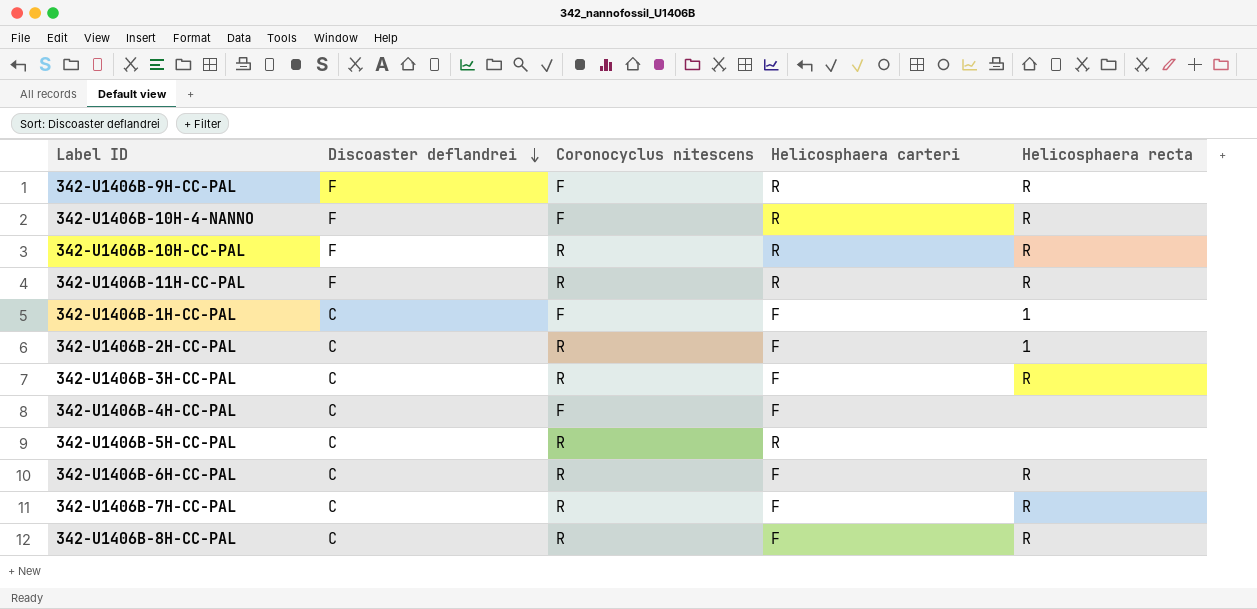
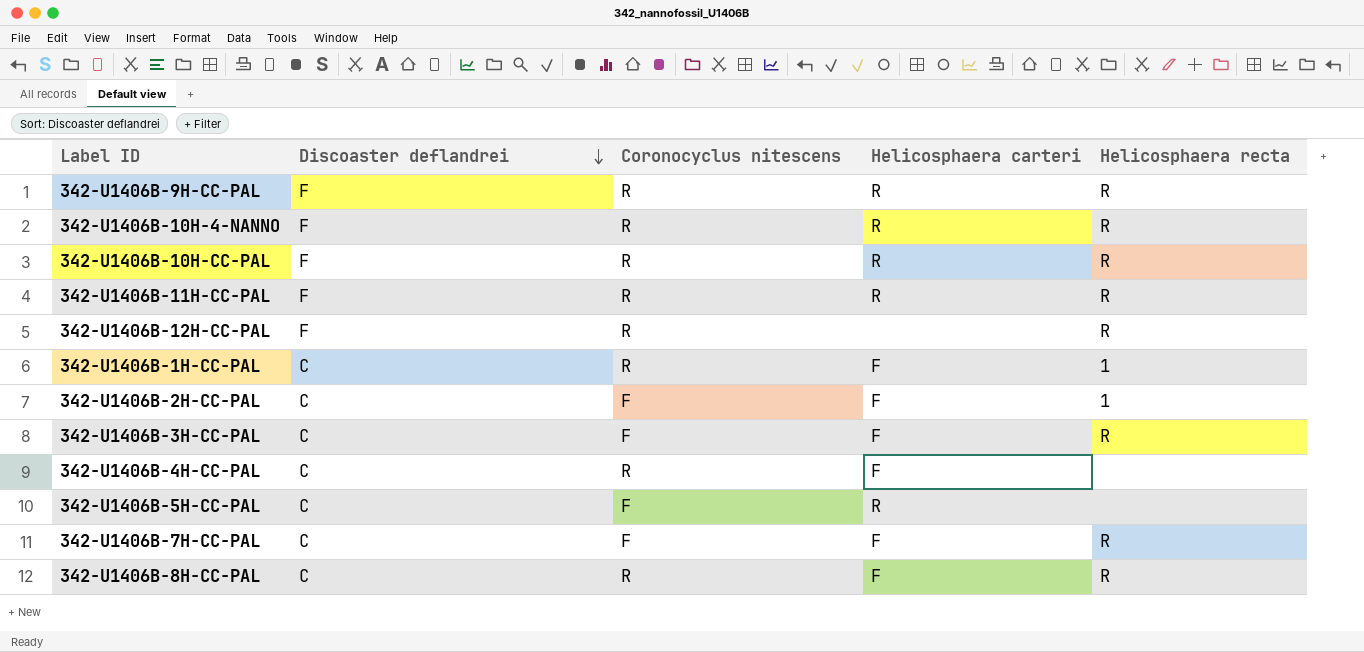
row 342-U1406B-6H-CC-PAL: C | R | F | R -> none
342-U1406B-9H-CC-PAL | Coronocyclus nitescens: F -> R
342-U1406B-10H-4-NANNO | Coronocyclus nitescens: F -> R
row 342-U1406B-12H-CC-PAL: none -> F | R | none | R
342-U1406B-1H-CC-PAL | Coronocyclus nitescens: F -> R
342-U1406B-2H-CC-PAL | Coronocyclus nitescens: R -> F
342-U1406B-3H-CC-PAL | Coronocyclus nitescens: R -> F
342-U1406B-4H-CC-PAL | Coronocyclus nitescens: F -> R
342-U1406B-5H-CC-PAL | Coronocyclus nitescens: R -> F
342-U1406B-7H-CC-PAL | Coronocyclus nitescens: R -> F

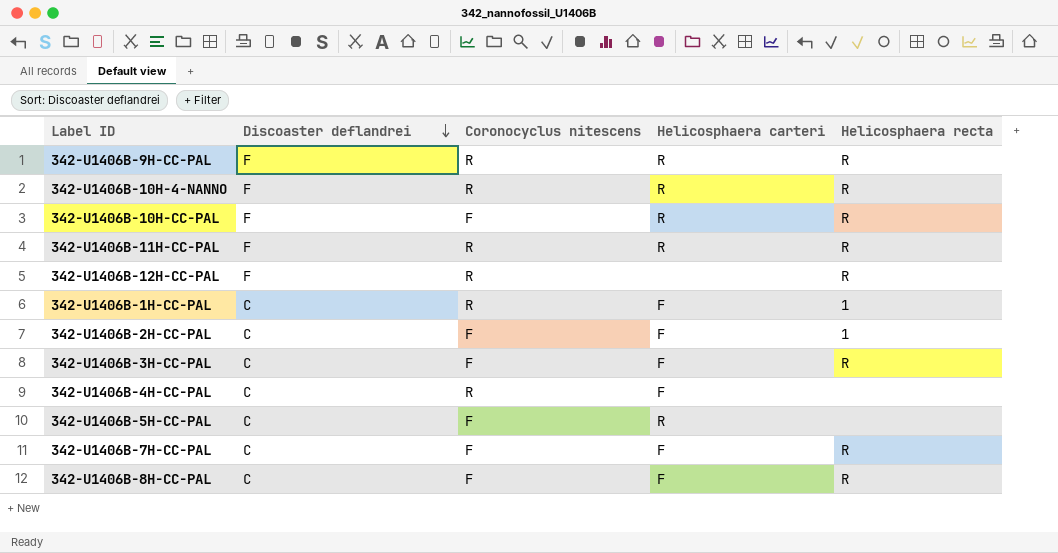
342-U1406B-10H-CC-PAL | Coronocyclus nitescens: R -> F
342-U1406B-8H-CC-PAL | Coronocyclus nitescens: R -> F

